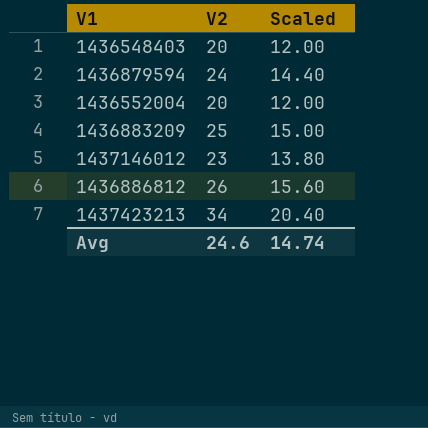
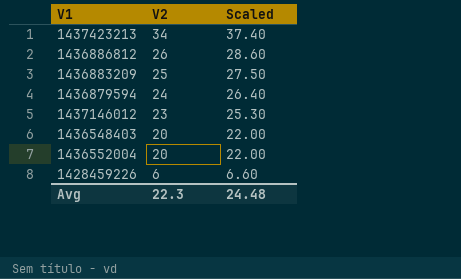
row order: none -> V2 descending
column Scaled | formula: [V2] * 0.6 -> [V2] * 1.1
row 1428459226: none -> 6 | 6.60
Avg | V2: 24.6 -> 22.3
Avg | Scaled: 14.74 -> 24.48

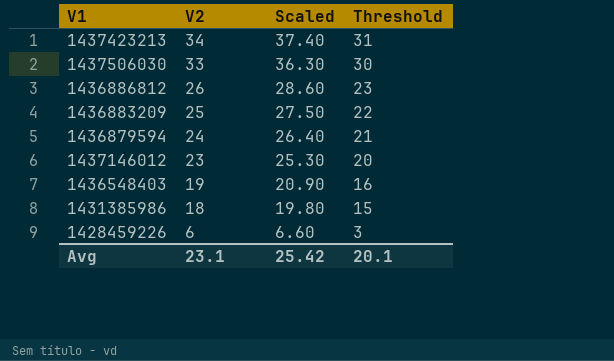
column Threshold | formula: none -> [V2] - 3
row 1436552004: 20 | 22.00 -> none
row 1437506030: none -> 33 | 36.30 | 30
1436548403 | V2: 20 -> 19
1436548403 | Scaled: 22.00 -> 20.90
row 1431385986: none -> 18 | 19.80 | 15
Avg | V2: 22.3 -> 23.1
Avg | Scaled: 24.48 -> 25.42

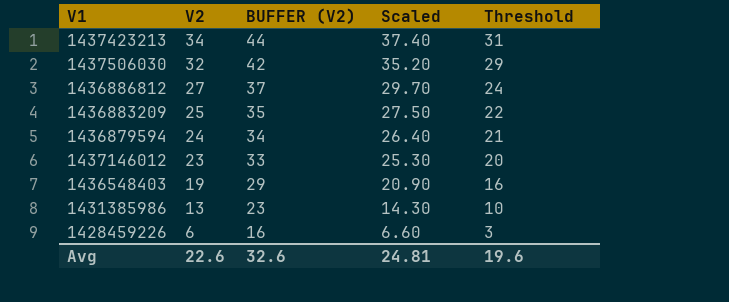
column BUFFER (V2) | formula: none -> [V2] + 10
1437506030 | V2: 33 -> 32
1437506030 | Scaled: 36.30 -> 35.20
1437506030 | Threshold: 30 -> 29
1436886812 | V2: 26 -> 27
1436886812 | Scaled: 28.60 -> 29.70
1436886812 | Threshold: 23 -> 24
1431385986 | V2: 18 -> 13
1431385986 | Scaled: 19.80 -> 14.30
1431385986 | Threshold: 15 -> 10
Avg | V2: 23.1 -> 22.6
Avg | Scaled: 25.42 -> 24.81
Avg | Threshold: 20.1 -> 19.6

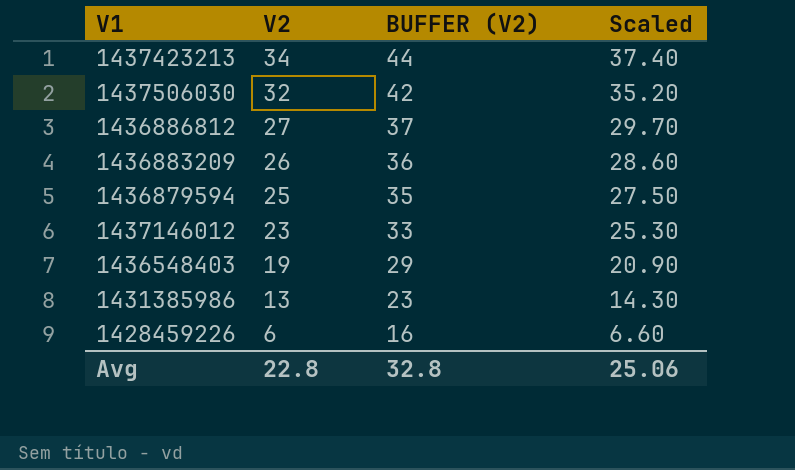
column Threshold | formula: [V2] - 3 -> none
1436883209 | V2: 25 -> 26
1436883209 | BUFFER (V2): 35 -> 36
1436883209 | Scaled: 27.50 -> 28.60
1436879594 | V2: 24 -> 25
1436879594 | BUFFER (V2): 34 -> 35
1436879594 | Scaled: 26.40 -> 27.50
Avg | V2: 22.6 -> 22.8
Avg | BUFFER (V2): 32.6 -> 32.8
Avg | Scaled: 24.81 -> 25.06

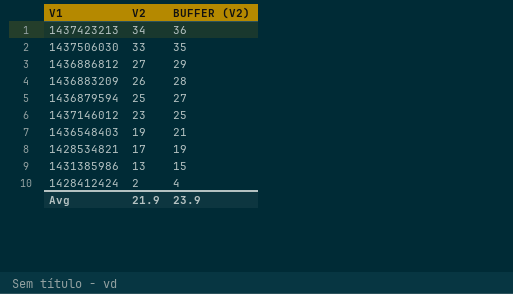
column Scaled | formula: [V2] * 1.1 -> none
column BUFFER (V2) | formula: [V2] + 10 -> [V2] + 2
row 1428459226: 6 | 16 | 6.60 -> none
1437506030 | V2: 32 -> 33
row 1428534821: none -> 17 | 19
row 1428412424: none -> 2 | 4
Avg | V2: 22.8 -> 21.9
Avg | BUFFER (V2): 32.8 -> 23.9

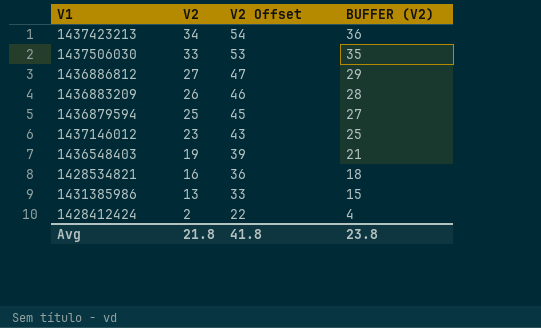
column V2 Offset | formula: none -> [V2] + 20
1428534821 | V2: 17 -> 16
1428534821 | BUFFER (V2): 19 -> 18
Avg | V2: 21.9 -> 21.8
Avg | BUFFER (V2): 23.9 -> 23.8

